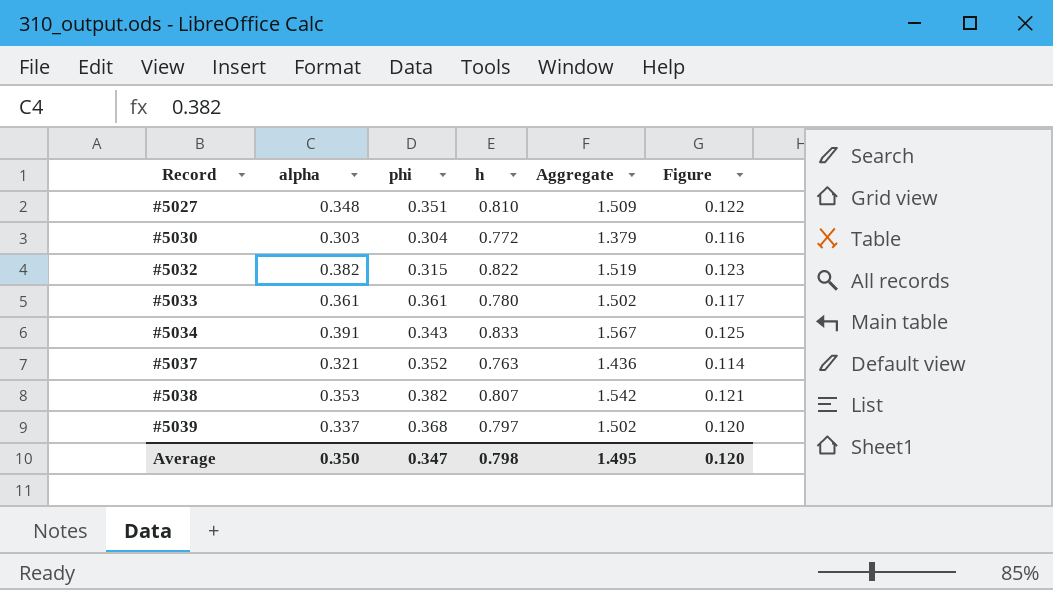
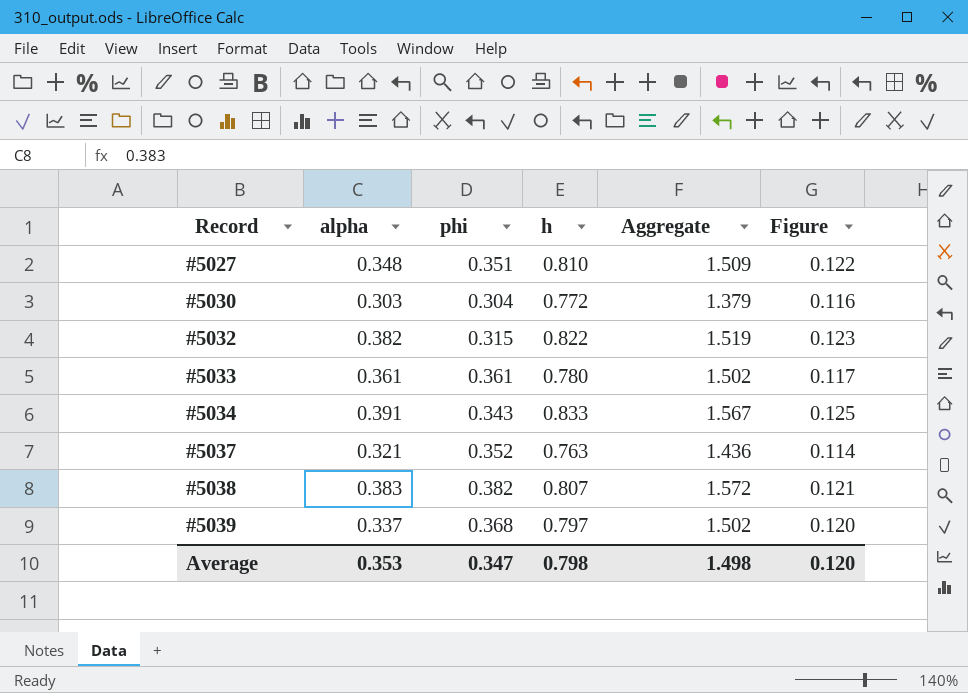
#5038 | alpha: 0.353 -> 0.383
#5038 | Aggregate: 1.542 -> 1.572
Average | alpha: 0.350 -> 0.353
Average | Aggregate: 1.495 -> 1.498

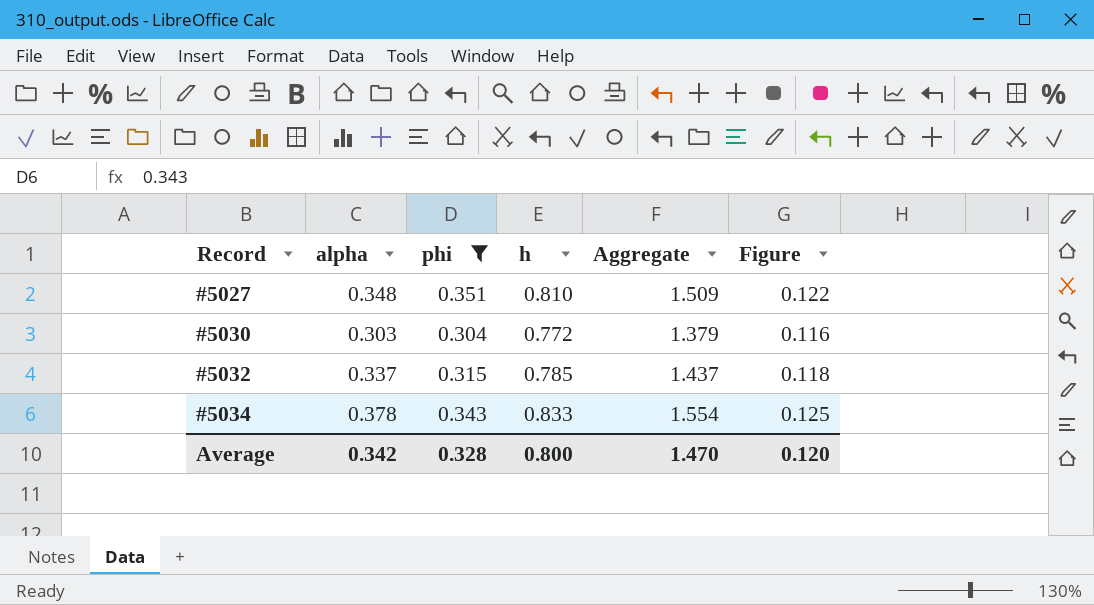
filter: none -> phi <= 0.351
#5032 | alpha: 0.382 -> 0.337
#5032 | h: 0.822 -> 0.785
#5032 | Aggregate: 1.519 -> 1.437
#5032 | Figure: 0.123 -> 0.118
#5034 | alpha: 0.391 -> 0.378
#5034 | Aggregate: 1.567 -> 1.554
Average | alpha: 0.353 -> 0.342
Average | phi: 0.347 -> 0.328
Average | h: 0.798 -> 0.800
Average | Aggregate: 1.498 -> 1.470

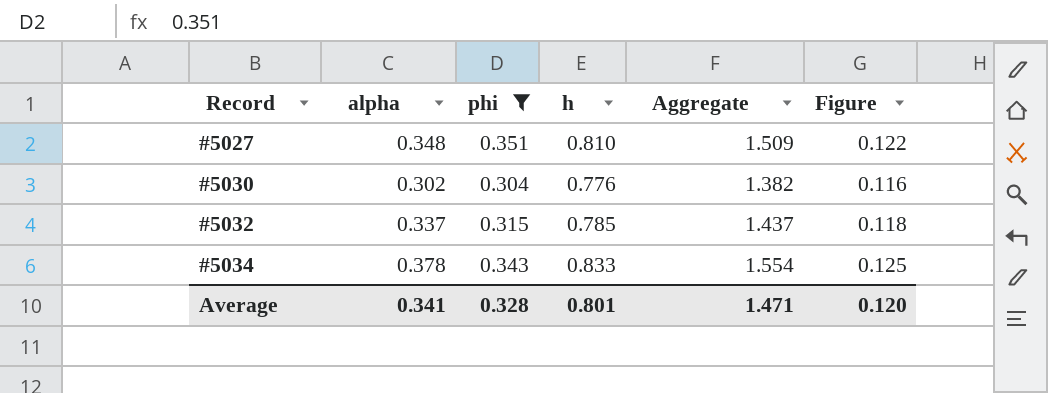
#5030 | alpha: 0.303 -> 0.302
#5030 | h: 0.772 -> 0.776
#5030 | Aggregate: 1.379 -> 1.382
Average | alpha: 0.342 -> 0.341
Average | h: 0.800 -> 0.801
Average | Aggregate: 1.470 -> 1.471

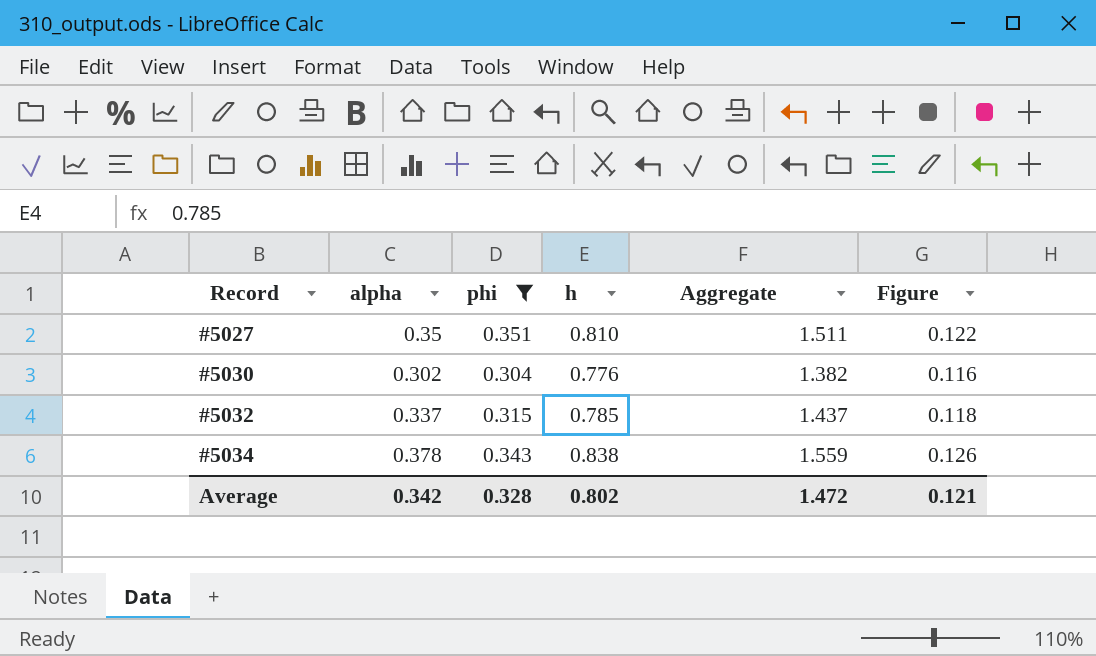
#5027 | alpha: 0.348 -> 0.35
#5027 | Aggregate: 1.509 -> 1.511
#5034 | h: 0.833 -> 0.838
#5034 | Aggregate: 1.554 -> 1.559
#5034 | Figure: 0.125 -> 0.126
Average | alpha: 0.341 -> 0.342
Average | h: 0.801 -> 0.802
Average | Aggregate: 1.471 -> 1.472
Average | Figure: 0.120 -> 0.121

